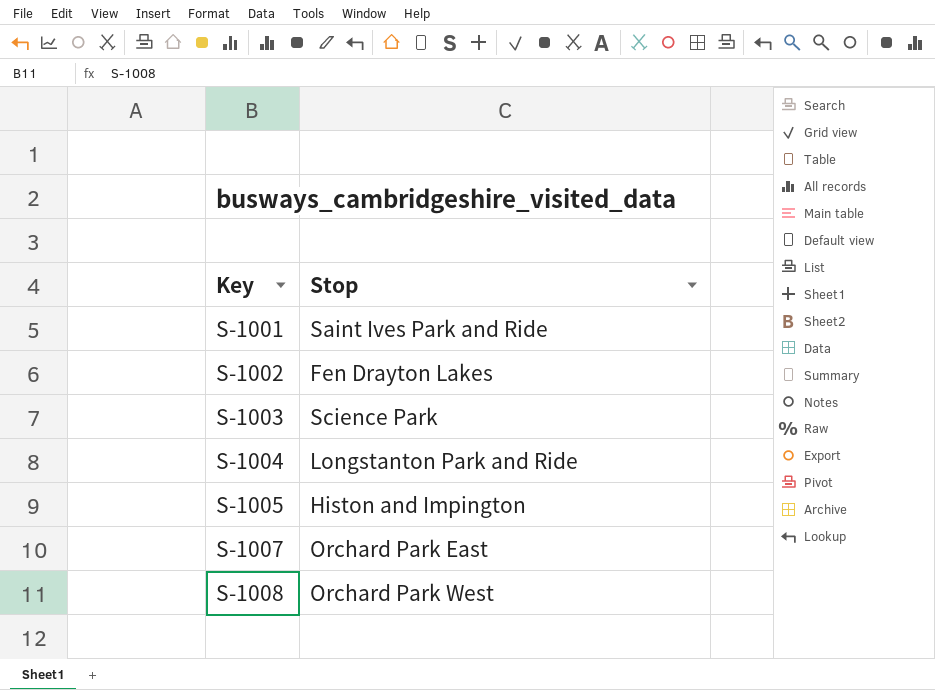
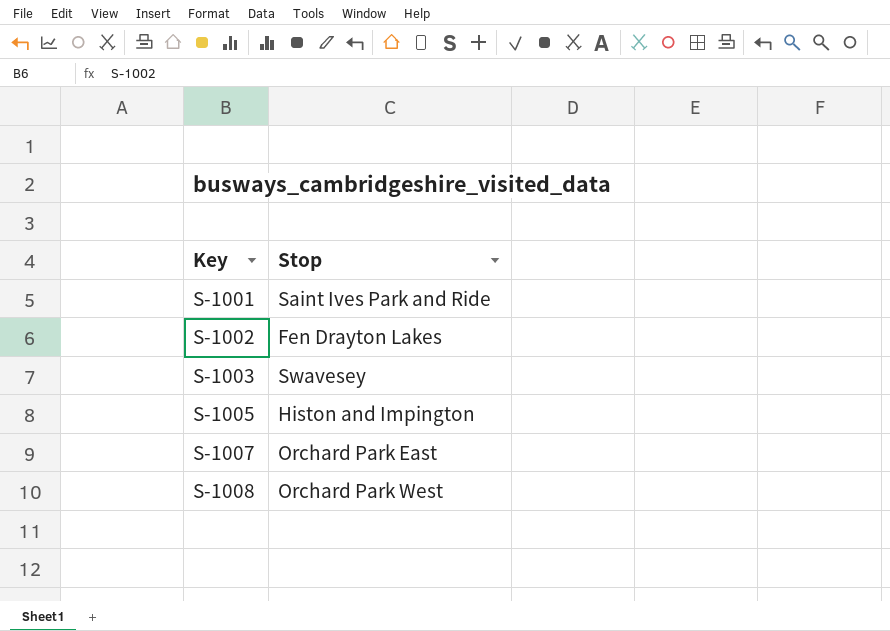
row S-1004: Longstanton Park and Ride -> none
S-1003 | Stop: Science Park -> Swavesey

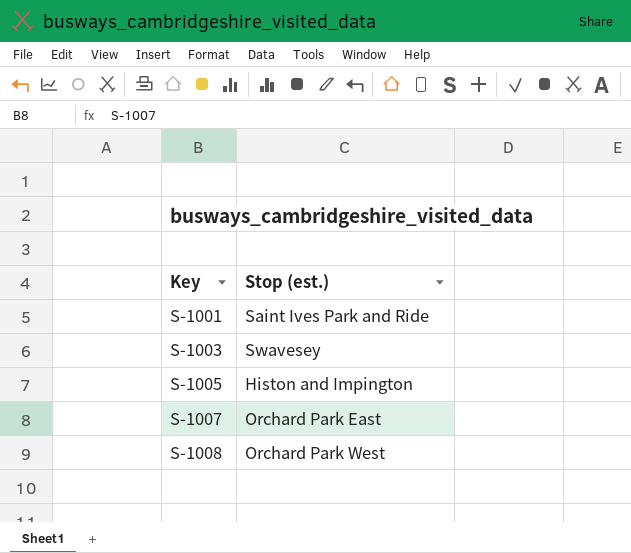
column name: Stop -> Stop (est.)
row S-1002: Fen Drayton Lakes -> none

